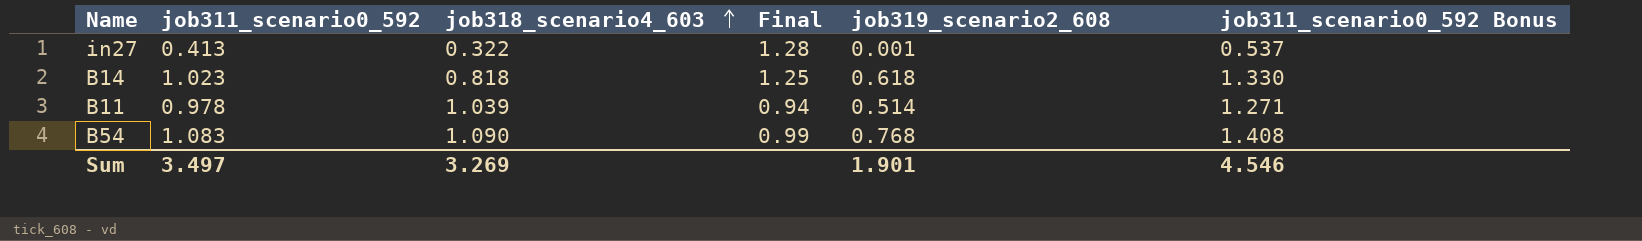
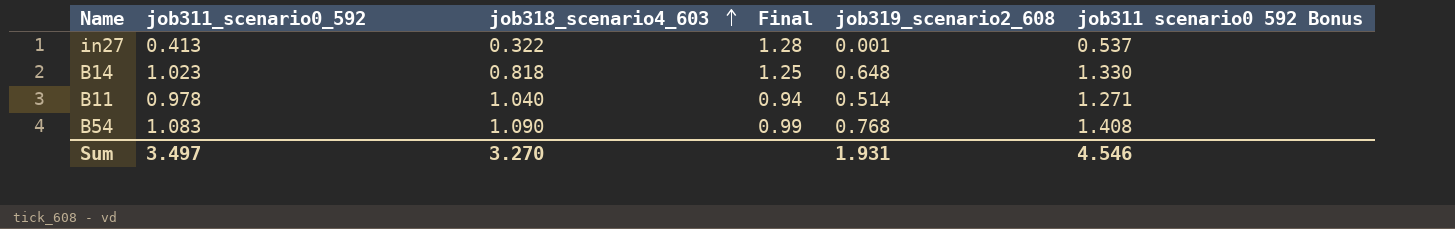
column name: job311_scenario0_592 Bonus -> job311 scenario0 592 Bonus
B14 | job319_scenario2_608: 0.618 -> 0.648
B11 | job318_scenario4_603: 1.039 -> 1.040
Sum | job318_scenario4_603: 3.269 -> 3.270
Sum | job319_scenario2_608: 1.901 -> 1.931

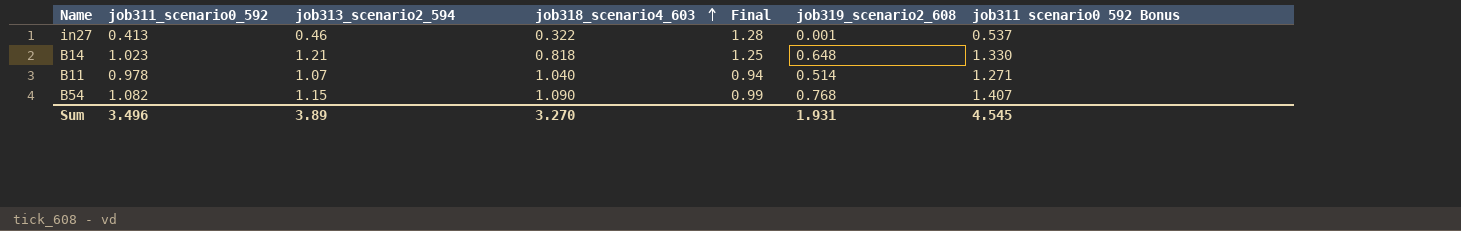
column job313_scenario2_594 | position: none -> 3
B54 | job311_scenario0_592: 1.083 -> 1.082
B54 | job311 scenario0 592 Bonus: 1.408 -> 1.407
Sum | job311_scenario0_592: 3.497 -> 3.496
Sum | job311 scenario0 592 Bonus: 4.546 -> 4.545

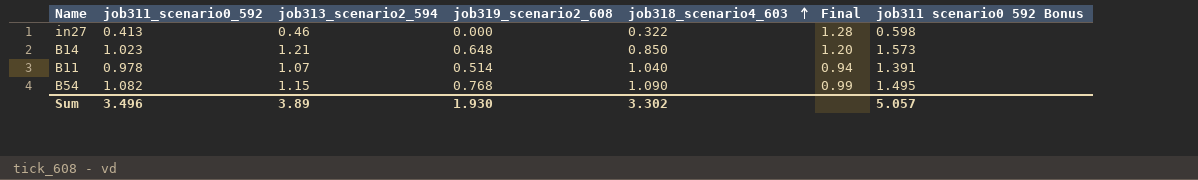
column job319_scenario2_608 | position: 6 -> 4
column job311 scenario0 592 Bonus | formula: [job311_scenario0_592] * 1.3 -> [job313_scenario2_594] * 1.3
in27 | job319_scenario2_608: 0.001 -> 0.000
B14 | job318_scenario4_603: 0.818 -> 0.850
B14 | Final: 1.25 -> 1.20
Sum | job319_scenario2_608: 1.931 -> 1.930
Sum | job318_scenario4_603: 3.270 -> 3.302
Sum | job311 scenario0 592 Bonus: 4.545 -> 5.057

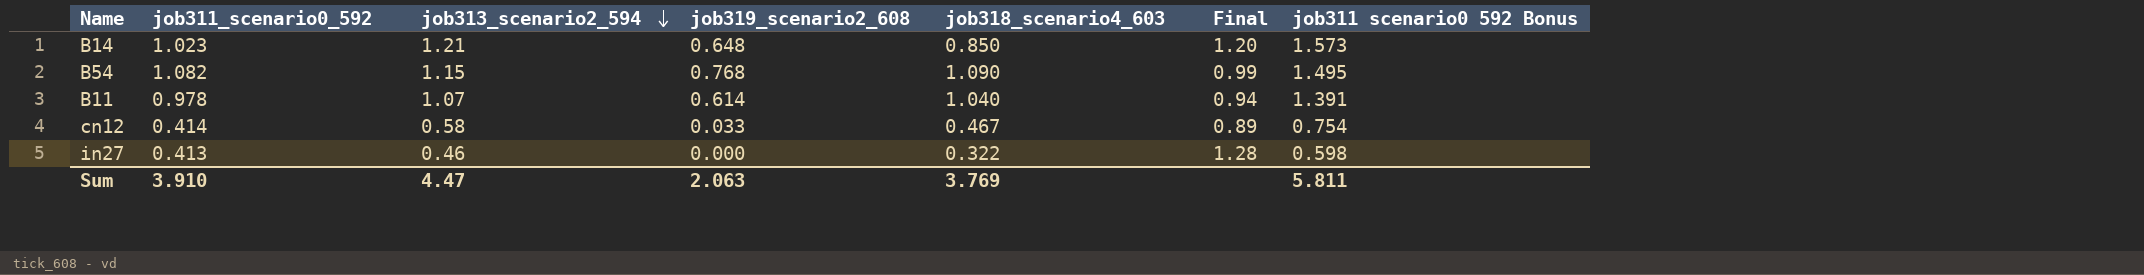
row order: job318_scenario4_603 ascending -> job313_scenario2_594 descending
B11 | job319_scenario2_608: 0.514 -> 0.614
row cn12: none -> 0.414 | 0.58 | 0.033 | 0.467 | 0.89 | 0.754
Sum | job311_scenario0_592: 3.496 -> 3.910
Sum | job313_scenario2_594: 3.89 -> 4.47
Sum | job319_scenario2_608: 1.930 -> 2.063
Sum | job318_scenario4_603: 3.302 -> 3.769
Sum | job311 scenario0 592 Bonus: 5.057 -> 5.811

